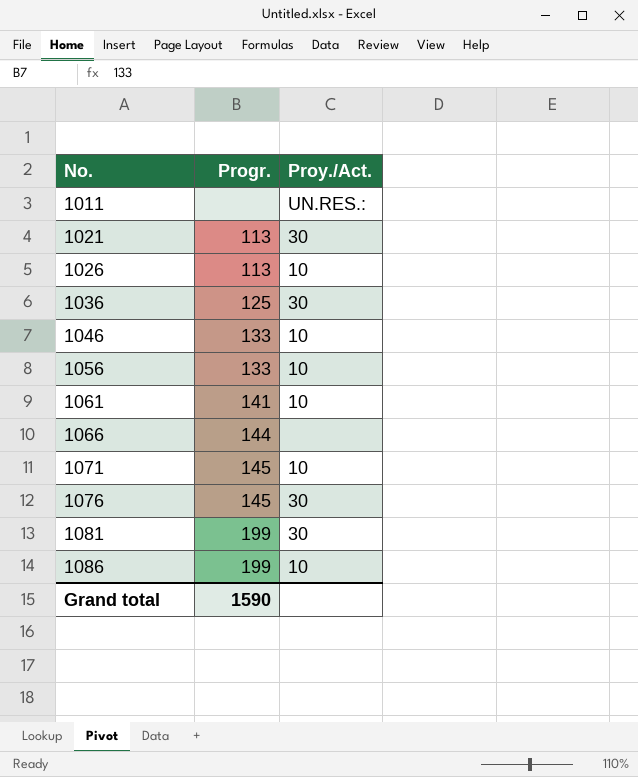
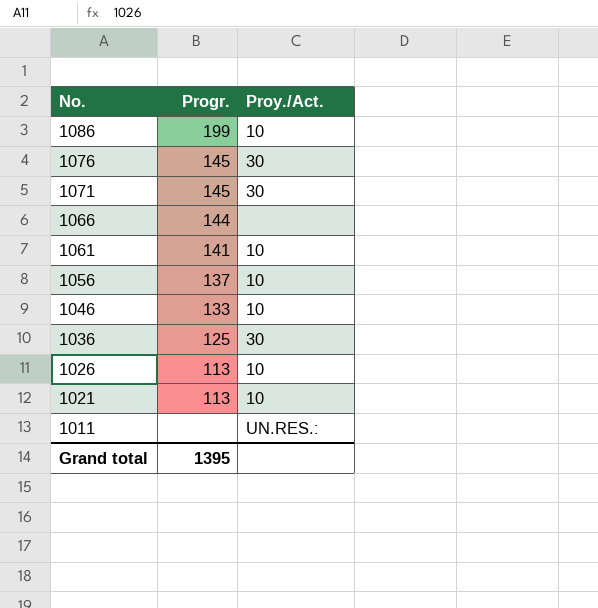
row order: No. ascending -> No. descending
row 1081: 199 | 30 -> none
1071 | Proy./Act.: 10 -> 30
1056 | Progr.: 133 -> 137
1021 | Proy./Act.: 30 -> 10
Grand total | Progr.: 1590 -> 1395

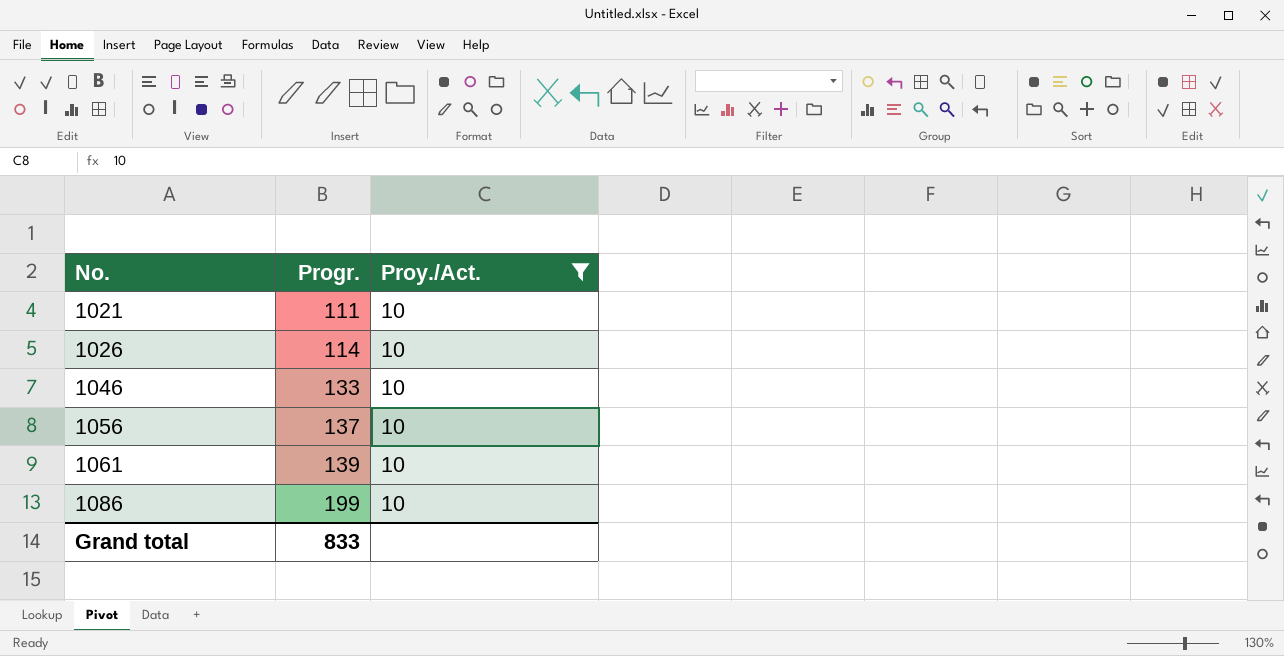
filter: none -> Proy./Act. = 10
row order: No. descending -> No. ascending
1021 | Progr.: 113 -> 111
1026 | Progr.: 113 -> 114
1061 | Progr.: 141 -> 139
Grand total | Progr.: 1395 -> 833

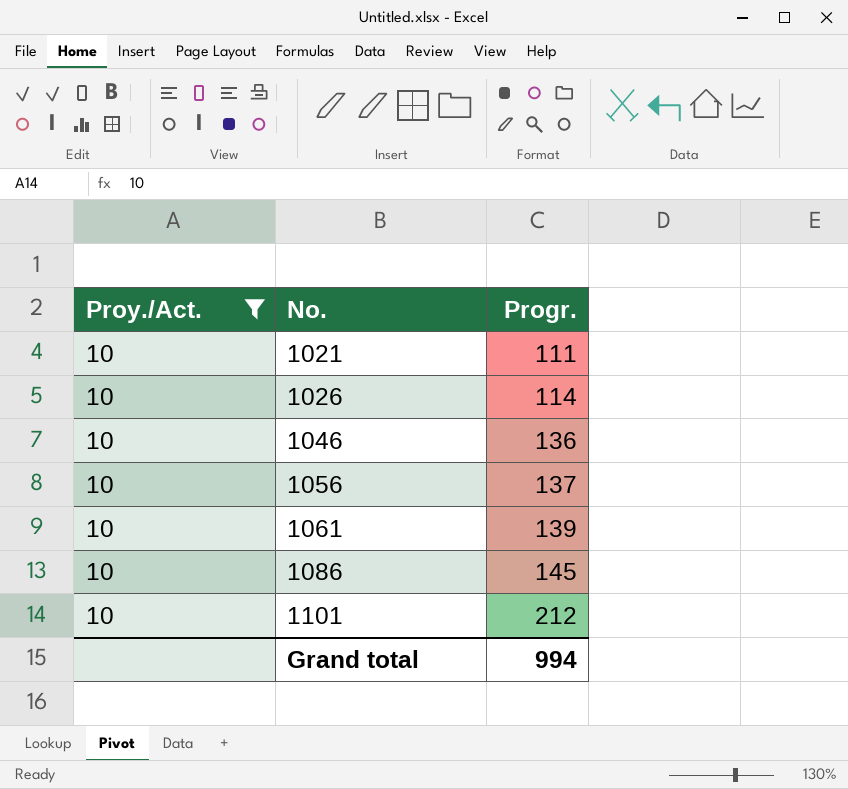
column Proy./Act. | position: 3 -> 1
1046 | Progr.: 133 -> 136
1086 | Progr.: 199 -> 145
row 1101: none -> 10 | 212
Grand total | Progr.: 833 -> 994

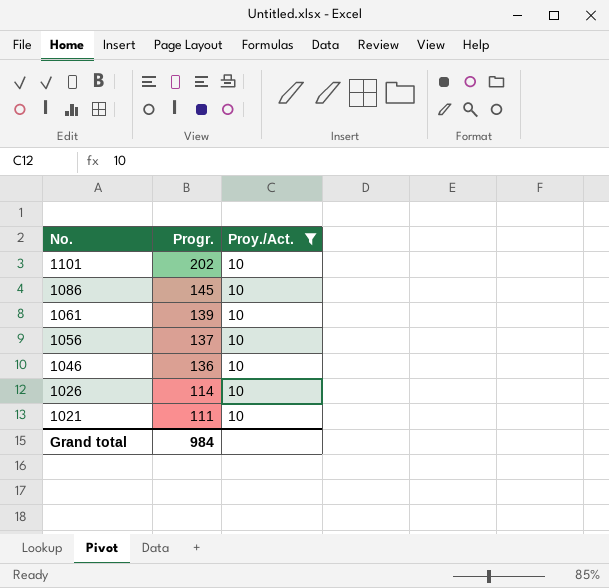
row order: No. ascending -> No. descending
column Proy./Act. | position: 1 -> 3
1101 | Progr.: 212 -> 202
Grand total | Progr.: 994 -> 984

